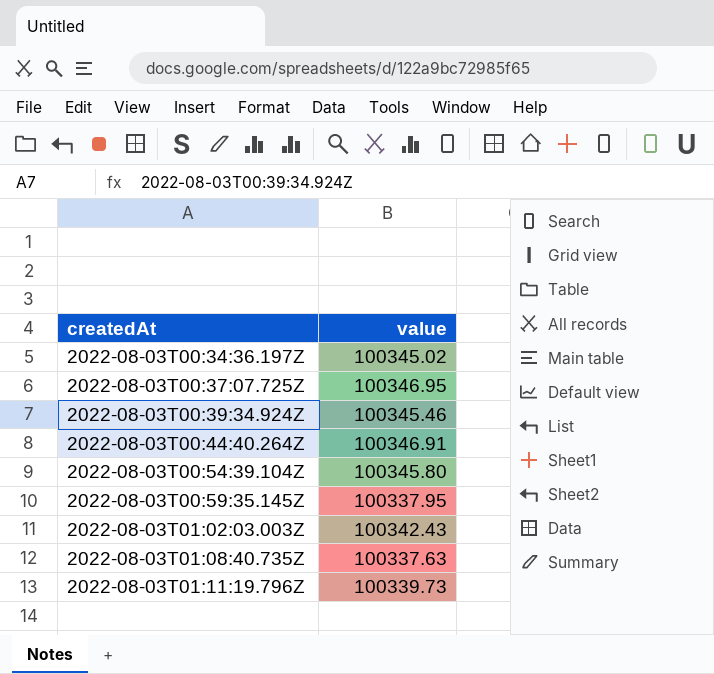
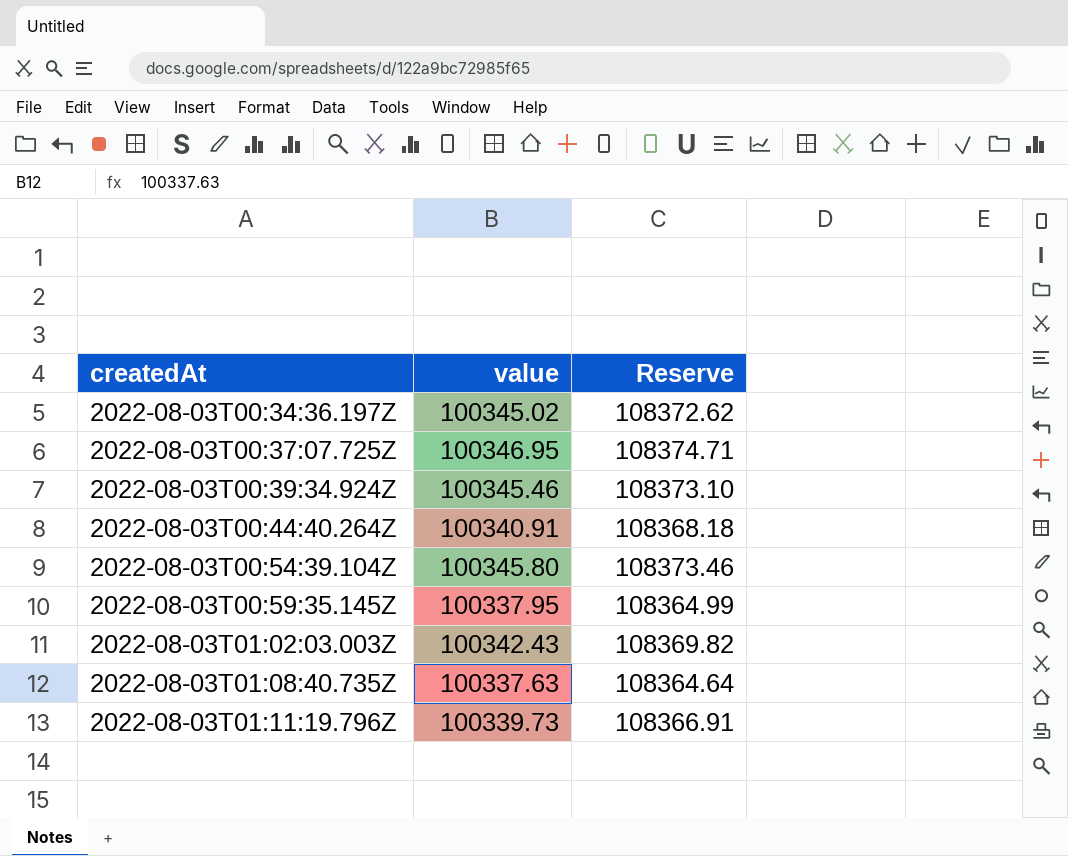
column Reserve | formula: none -> [value] * 1.08
2022-08-03T00:44:40.264Z | value: 100346.91 -> 100340.91

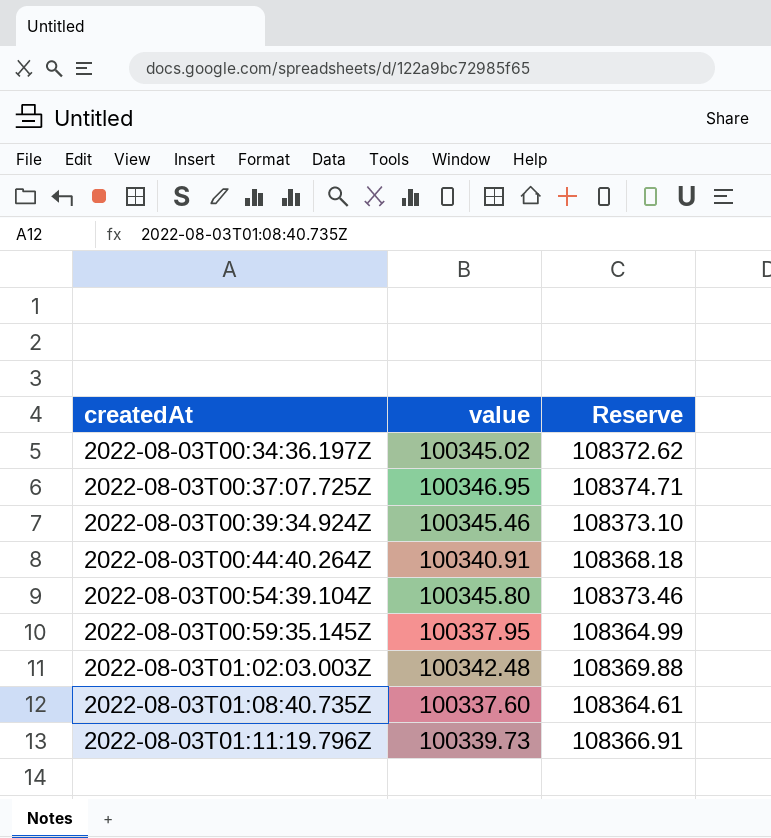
2022-08-03T01:02:03.003Z | value: 100342.43 -> 100342.48
2022-08-03T01:02:03.003Z | Reserve: 108369.82 -> 108369.88
2022-08-03T01:08:40.735Z | value: 100337.63 -> 100337.60
2022-08-03T01:08:40.735Z | Reserve: 108364.64 -> 108364.61

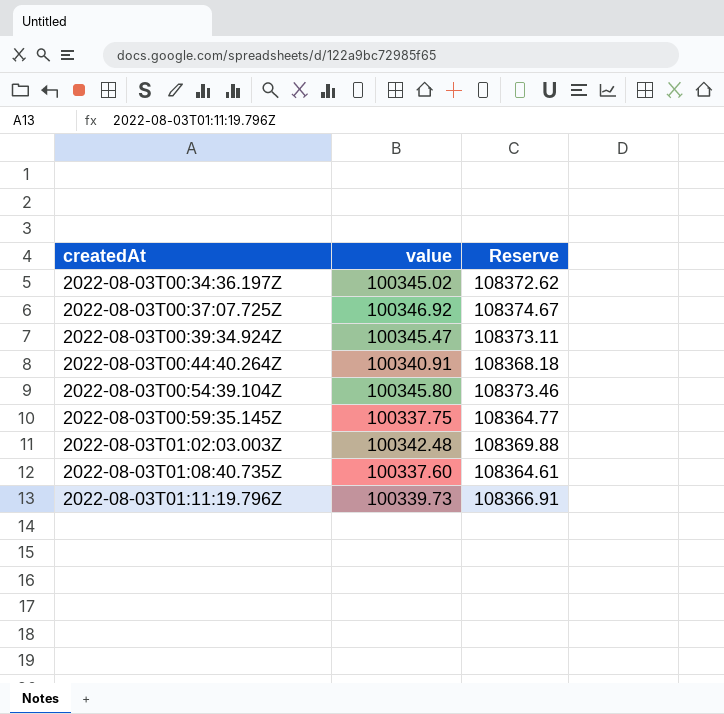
2022-08-03T00:37:07.725Z | value: 100346.95 -> 100346.92
2022-08-03T00:37:07.725Z | Reserve: 108374.71 -> 108374.67
2022-08-03T00:39:34.924Z | value: 100345.46 -> 100345.47
2022-08-03T00:39:34.924Z | Reserve: 108373.10 -> 108373.11
2022-08-03T00:59:35.145Z | value: 100337.95 -> 100337.75
2022-08-03T00:59:35.145Z | Reserve: 108364.99 -> 108364.77

